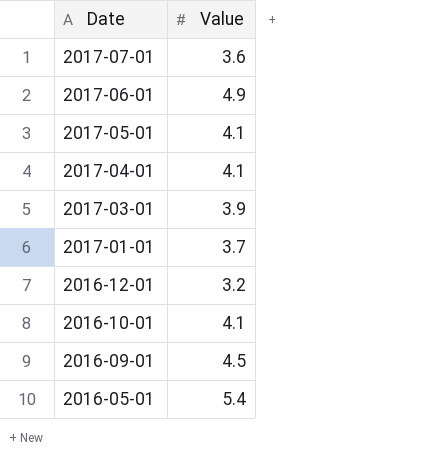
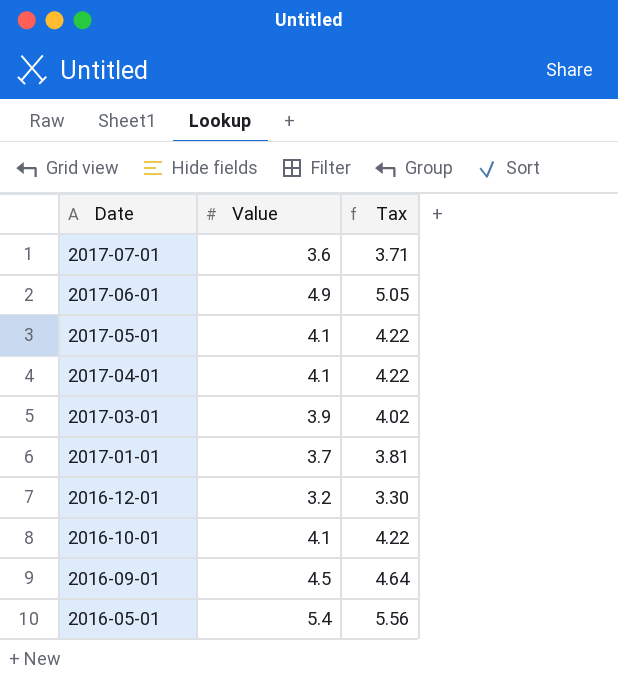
column Tax | formula: none -> [Value] * 1.03

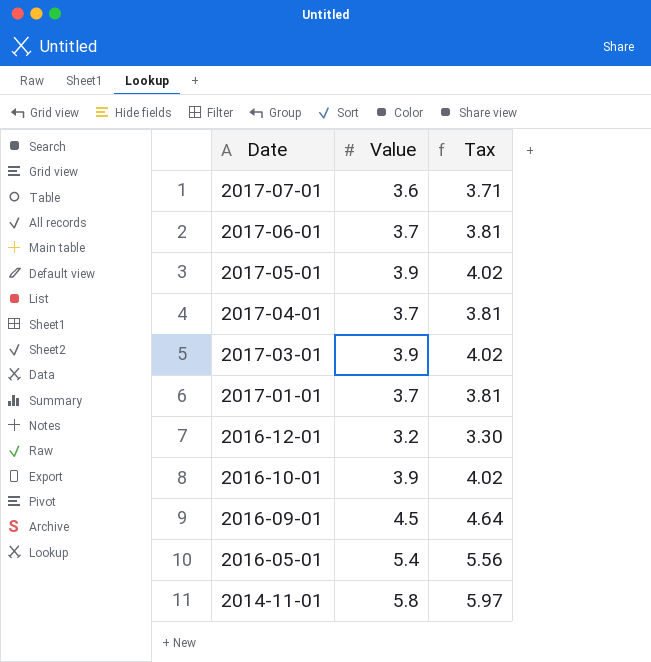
2017-06-01 | Value: 4.9 -> 3.7
2017-06-01 | Tax: 5.05 -> 3.81
2017-05-01 | Value: 4.1 -> 3.9
2017-05-01 | Tax: 4.22 -> 4.02
2017-04-01 | Value: 4.1 -> 3.7
2017-04-01 | Tax: 4.22 -> 3.81
2016-10-01 | Value: 4.1 -> 3.9
2016-10-01 | Tax: 4.22 -> 4.02
row 2014-11-01: none -> 5.8 | 5.97

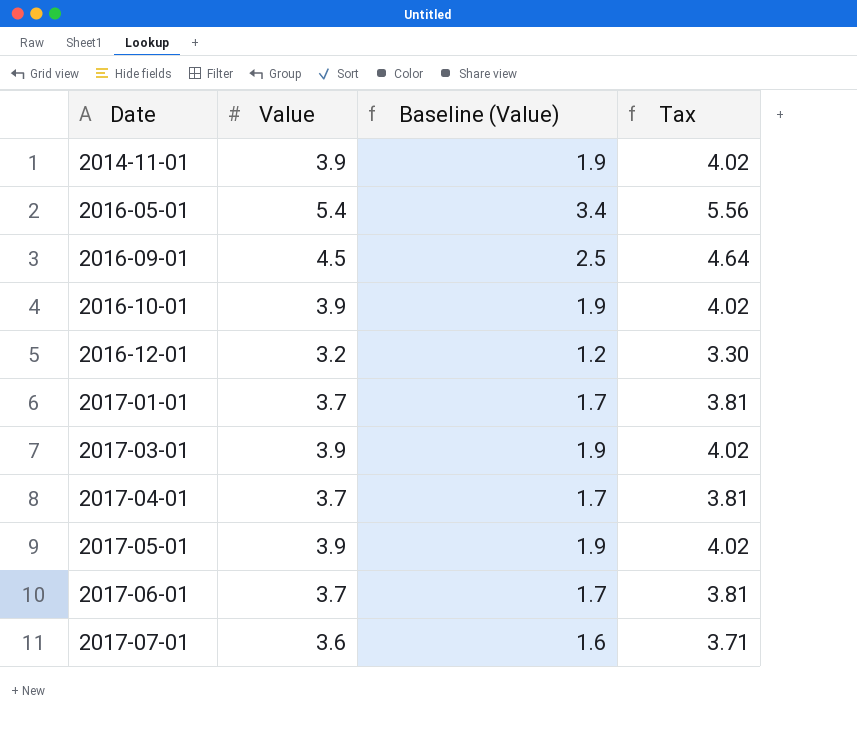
row order: Date descending -> Date ascending
column Baseline (Value) | formula: none -> [Value] - 2
2014-11-01 | Value: 5.8 -> 3.9
2014-11-01 | Tax: 5.97 -> 4.02

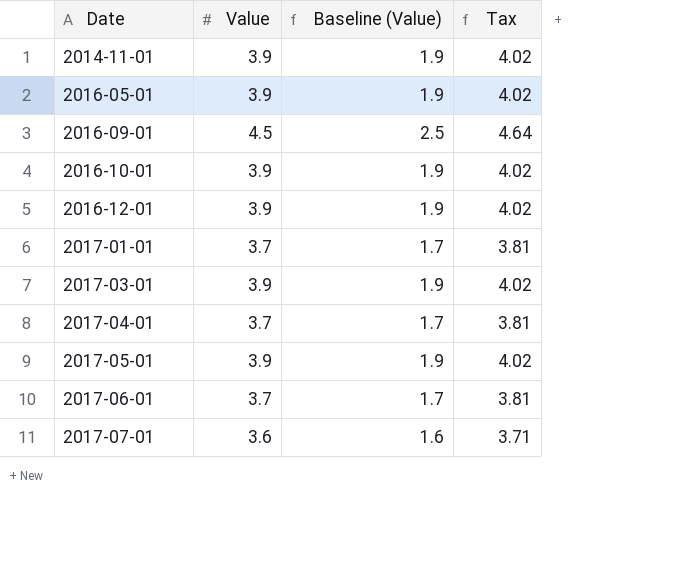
2016-05-01 | Value: 5.4 -> 3.9
2016-05-01 | Baseline (Value): 3.4 -> 1.9
2016-05-01 | Tax: 5.56 -> 4.02
2016-12-01 | Value: 3.2 -> 3.9
2016-12-01 | Baseline (Value): 1.2 -> 1.9
2016-12-01 | Tax: 3.30 -> 4.02

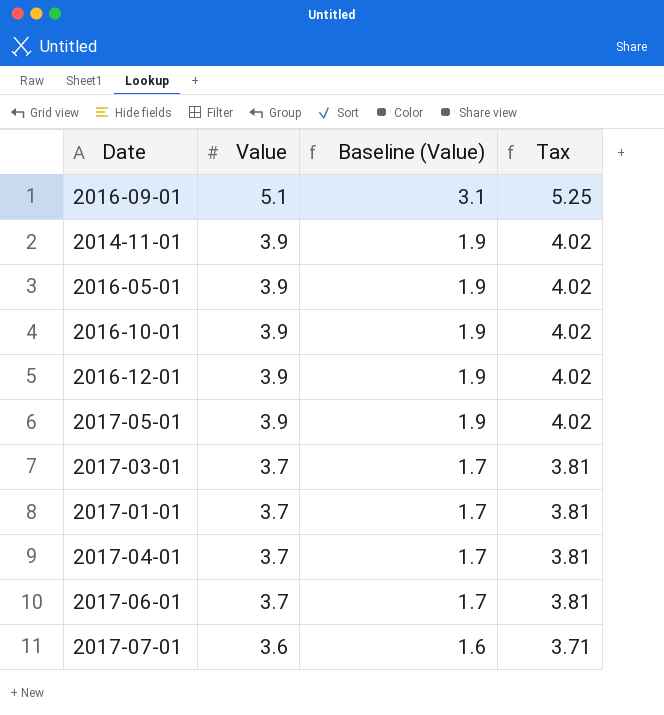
row order: Date ascending -> Value descending
2016-09-01 | Value: 4.5 -> 5.1
2016-09-01 | Baseline (Value): 2.5 -> 3.1
2016-09-01 | Tax: 4.64 -> 5.25
2017-03-01 | Value: 3.9 -> 3.7
2017-03-01 | Baseline (Value): 1.9 -> 1.7
2017-03-01 | Tax: 4.02 -> 3.81

